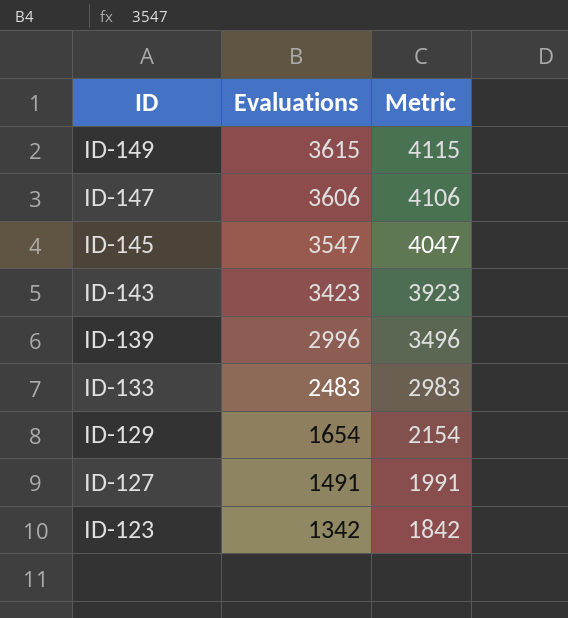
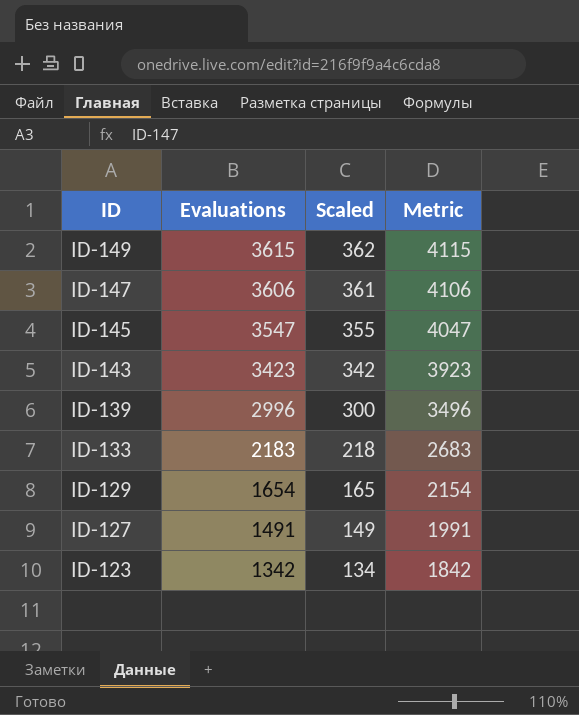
column Scaled | formula: none -> [Evaluations] * 0.1
ID-133 | Evaluations: 2483 -> 2183
ID-133 | Metric: 2983 -> 2683

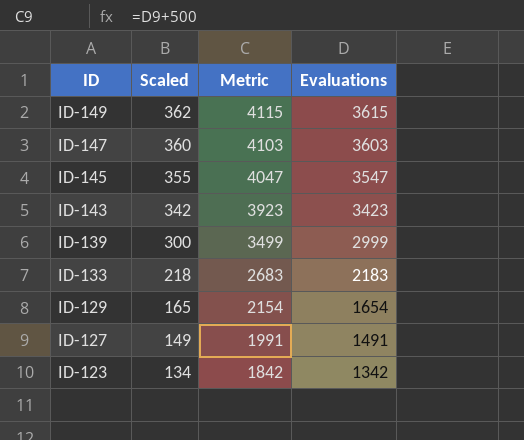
column Evaluations | position: 2 -> 4
ID-147 | Scaled: 361 -> 360
ID-147 | Metric: 4106 -> 4103
ID-147 | Evaluations: 3606 -> 3603
ID-139 | Metric: 3496 -> 3499
ID-139 | Evaluations: 2996 -> 2999

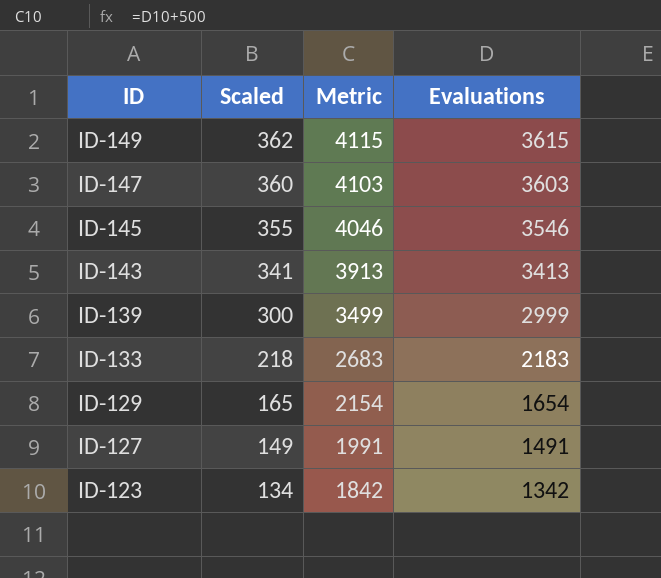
ID-145 | Metric: 4047 -> 4046
ID-145 | Evaluations: 3547 -> 3546
ID-143 | Scaled: 342 -> 341
ID-143 | Metric: 3923 -> 3913
ID-143 | Evaluations: 3423 -> 3413

